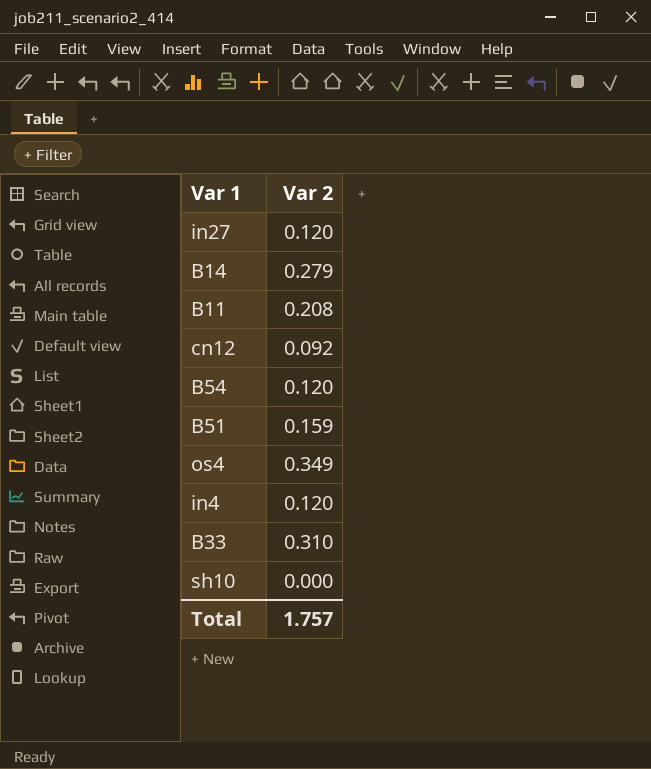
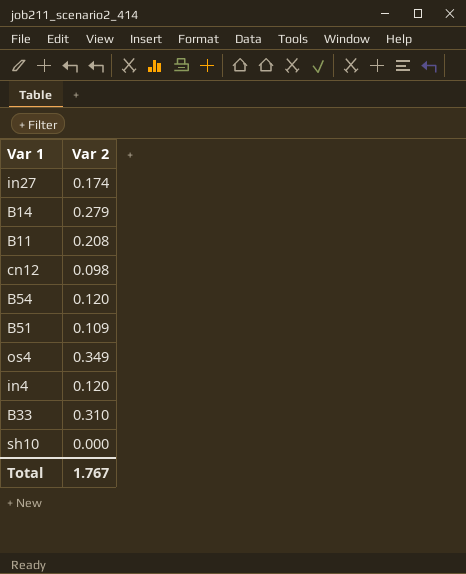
in27 | Var 2: 0.120 -> 0.174
cn12 | Var 2: 0.092 -> 0.098
B51 | Var 2: 0.159 -> 0.109
Total | Var 2: 1.757 -> 1.767

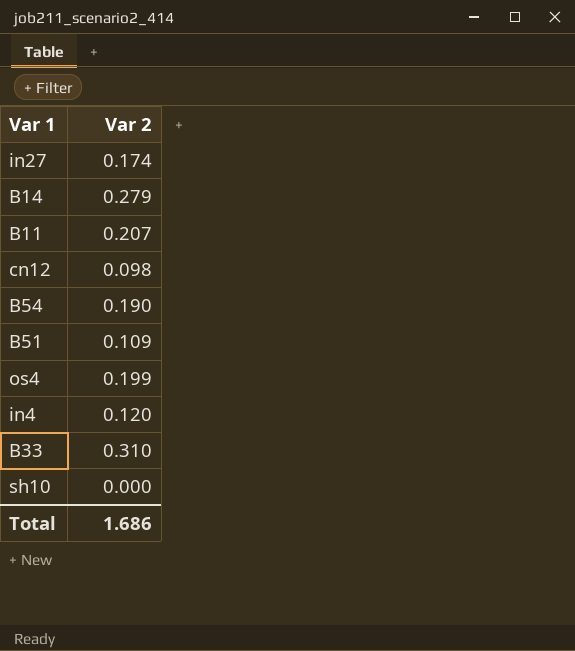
B11 | Var 2: 0.208 -> 0.207
B54 | Var 2: 0.120 -> 0.190
os4 | Var 2: 0.349 -> 0.199
Total | Var 2: 1.767 -> 1.686

